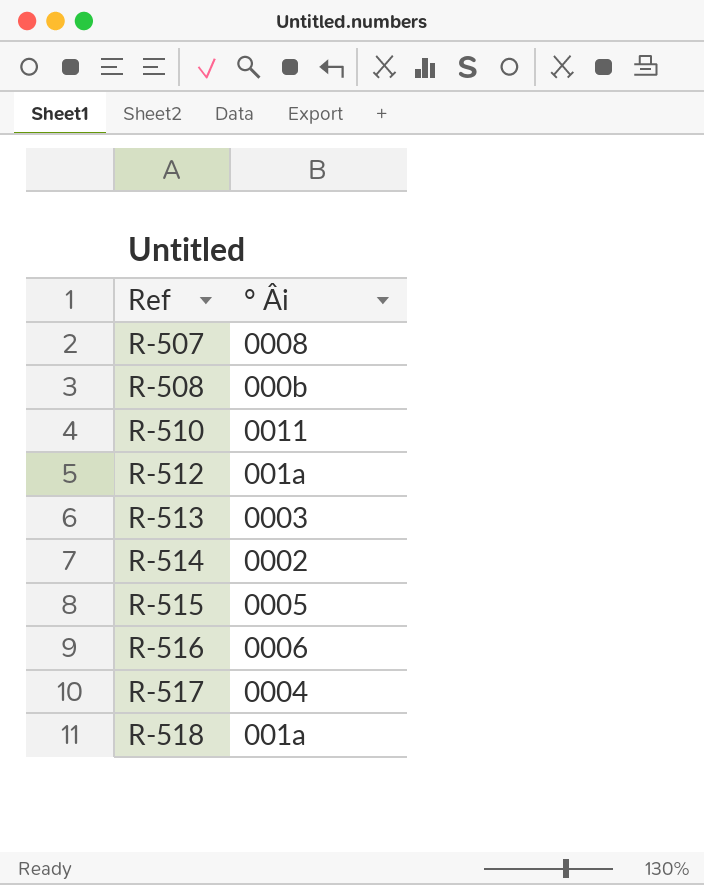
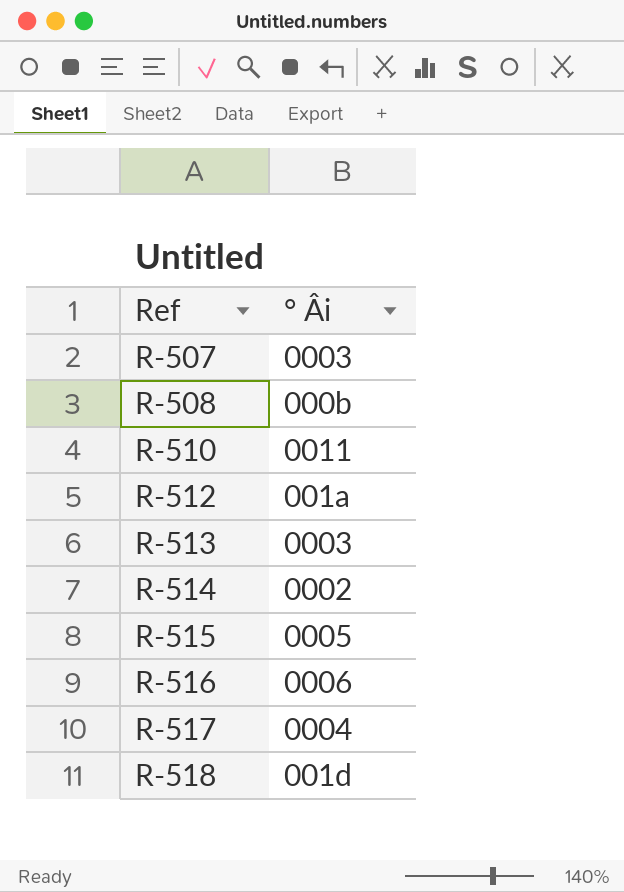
R-507 | ° Âi: 0008 -> 0003
R-518 | ° Âi: 001a -> 001d

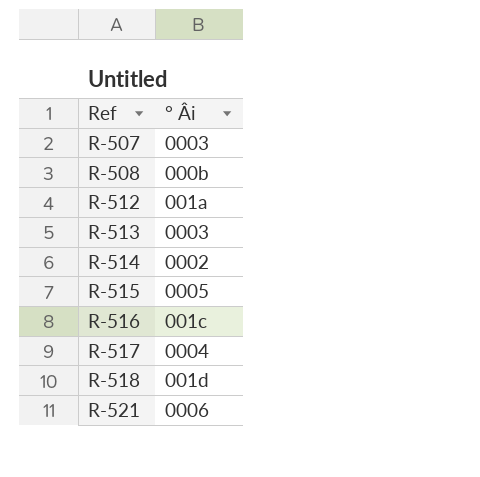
row R-510: 0011 -> none
R-516 | ° Âi: 0006 -> 001c
row R-521: none -> 0006

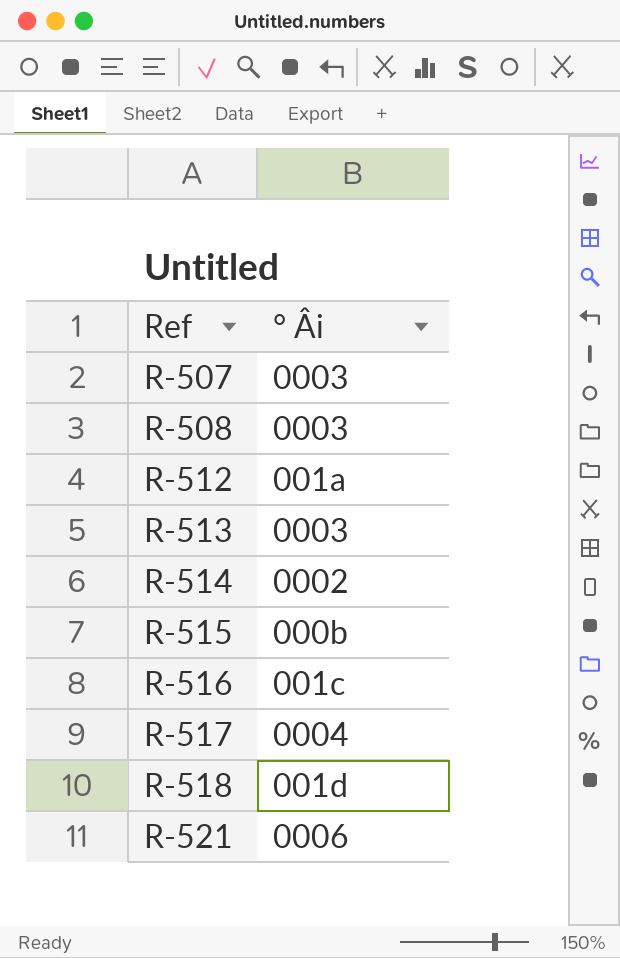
R-508 | ° Âi: 000b -> 0003
R-515 | ° Âi: 0005 -> 000b

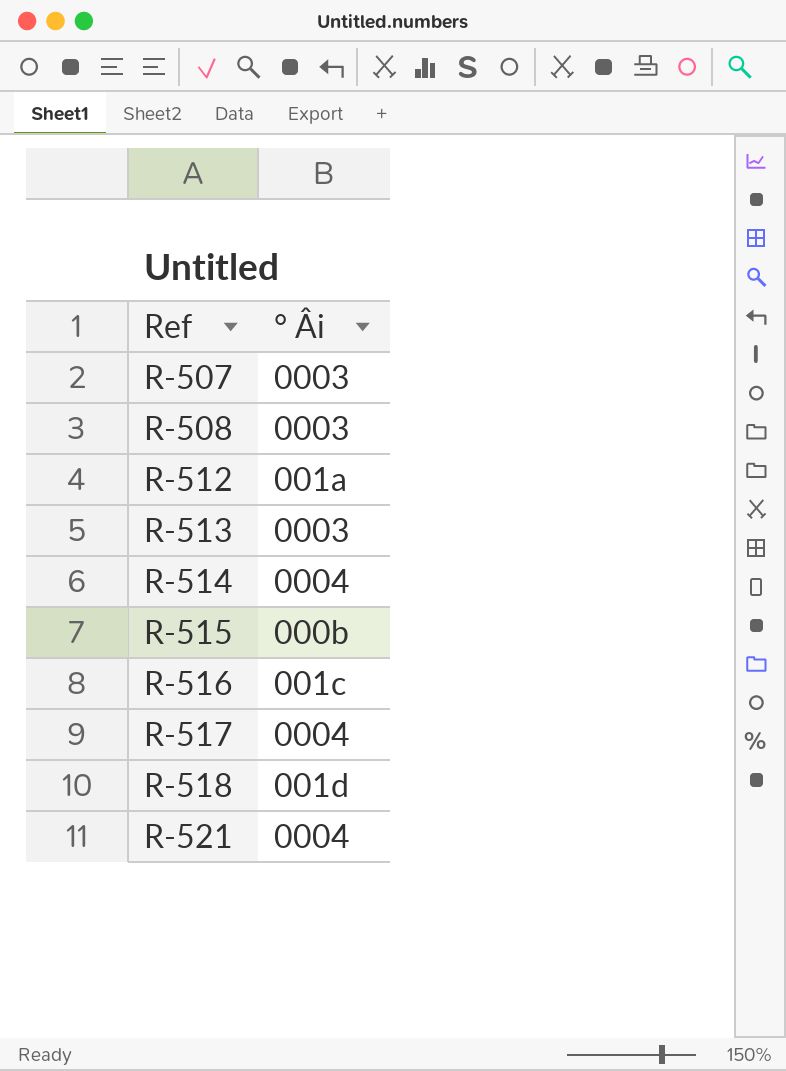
R-514 | ° Âi: 0002 -> 0004
R-521 | ° Âi: 0006 -> 0004

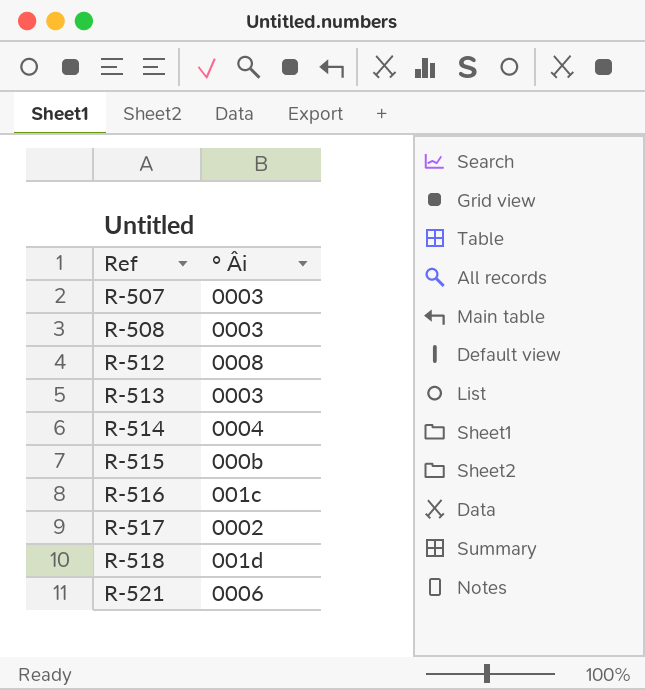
R-512 | ° Âi: 001a -> 0008
R-517 | ° Âi: 0004 -> 0002
R-521 | ° Âi: 0004 -> 0006

